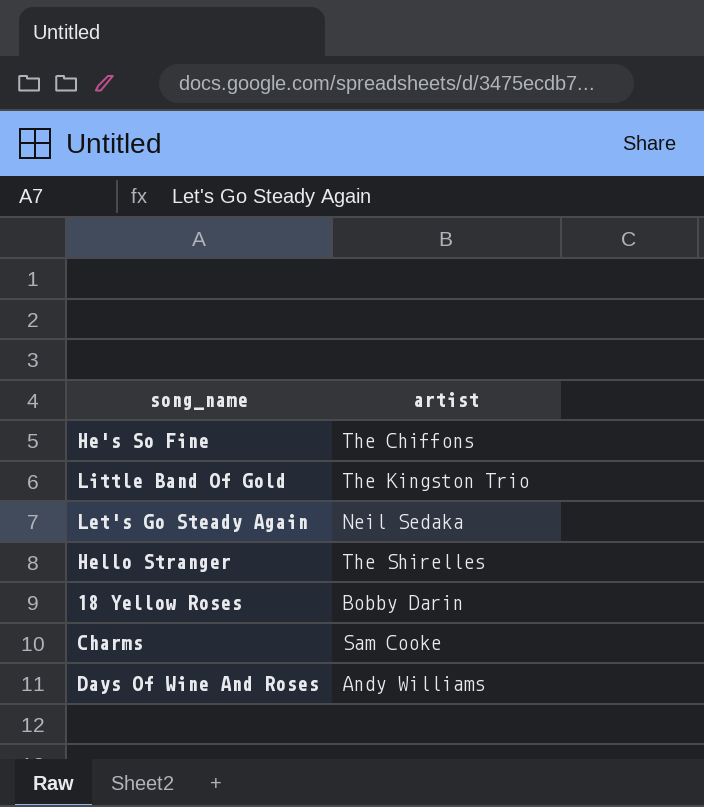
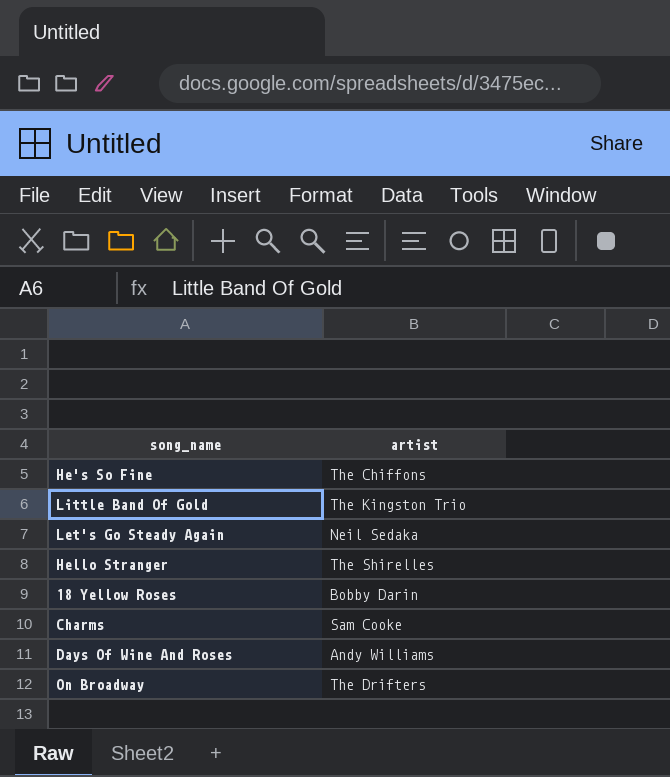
row On Broadway: none -> The Drifters

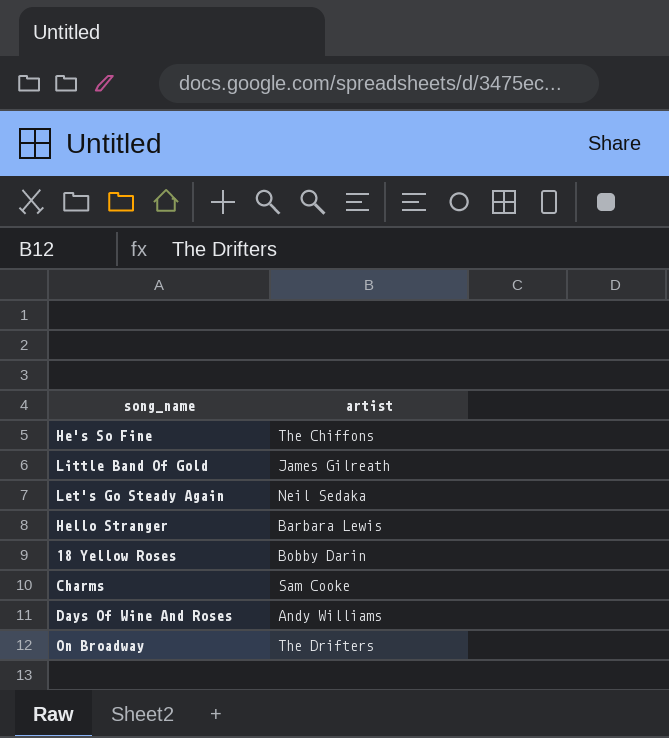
Little Band Of Gold | artist: The Kingston Trio -> James Gilreath
Hello Stranger | artist: The Shirelles -> Barbara Lewis

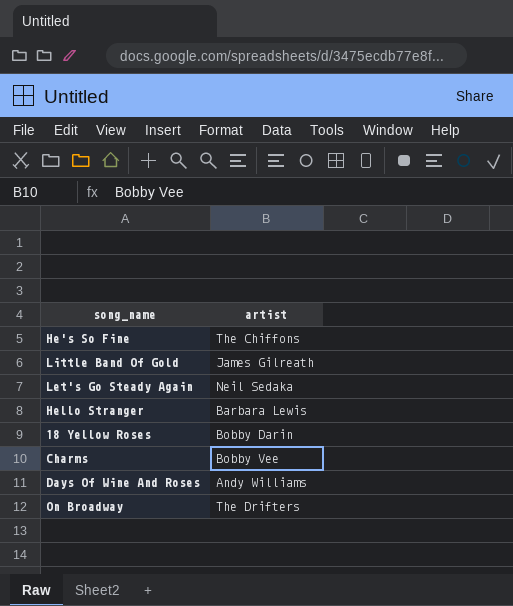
Charms | artist: Sam Cooke -> Bobby Vee

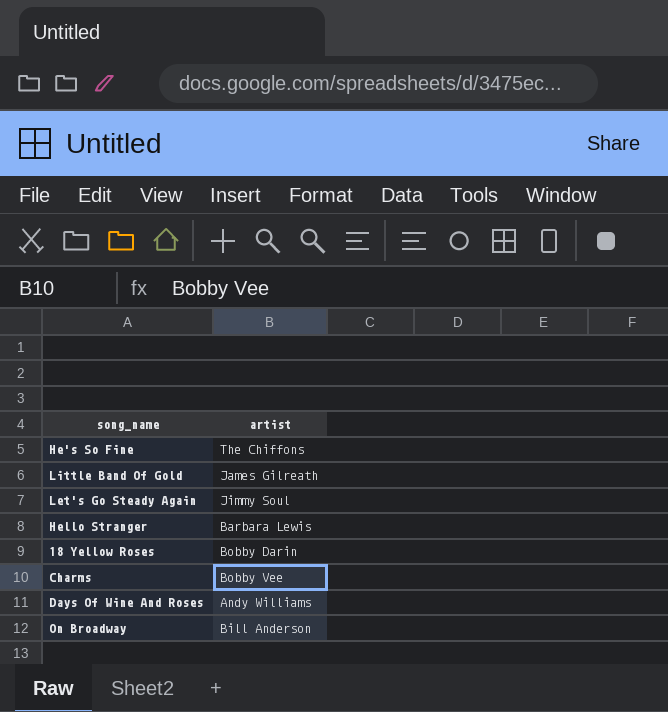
Let's Go Steady Again | artist: Neil Sedaka -> Jimmy Soul
On Broadway | artist: The Drifters -> Bill Anderson

